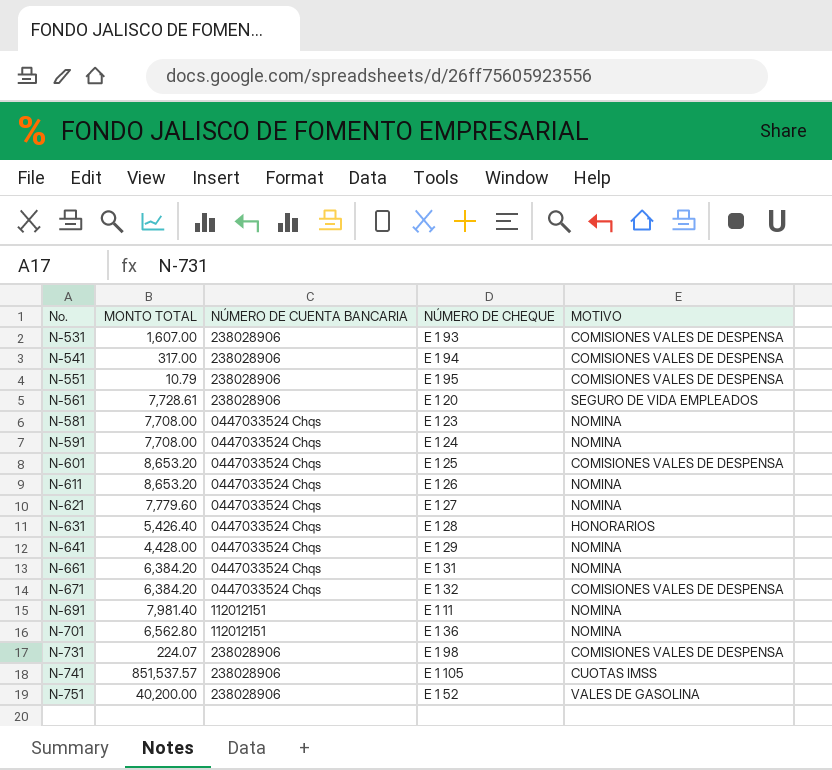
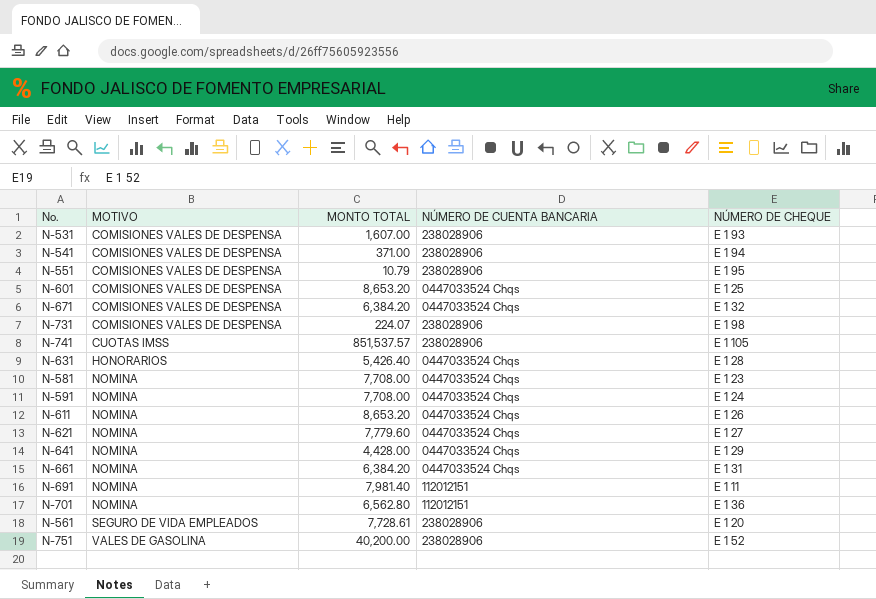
row order: No. ascending -> MOTIVO ascending
column MOTIVO | position: 5 -> 2
N-541 | MONTO TOTAL: 317.00 -> 371.00

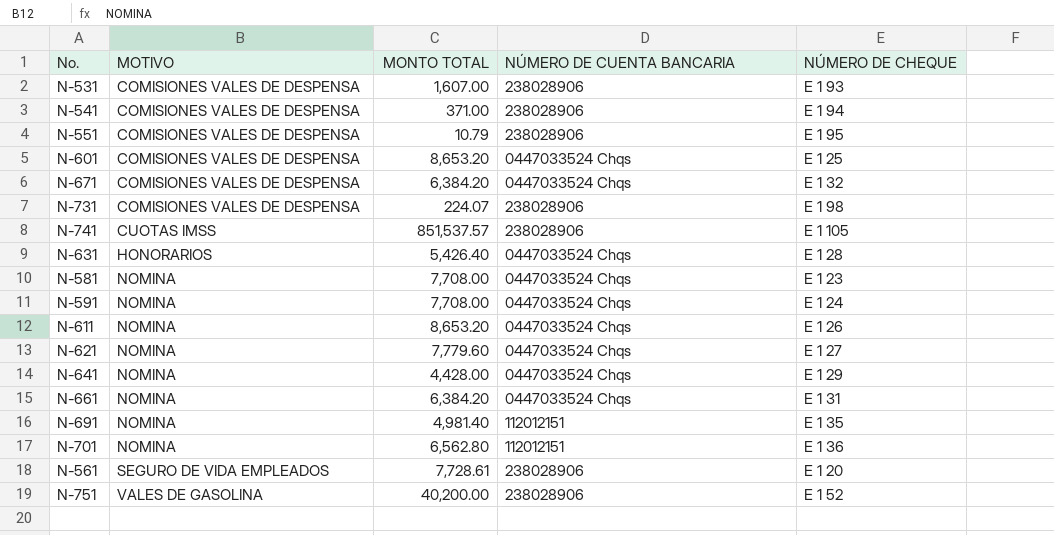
N-691 | MONTO TOTAL: 7,981.40 -> 4,981.40
N-691 | NÚMERO DE CHEQUE: E 1 11 -> E 1 35

